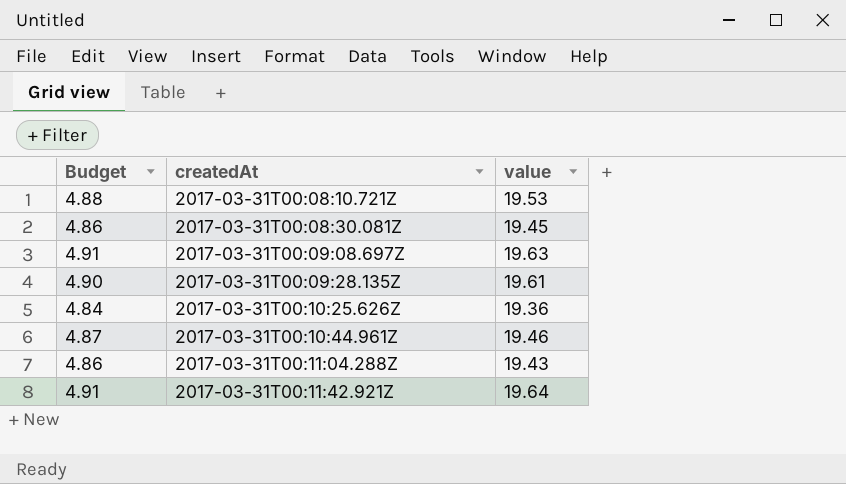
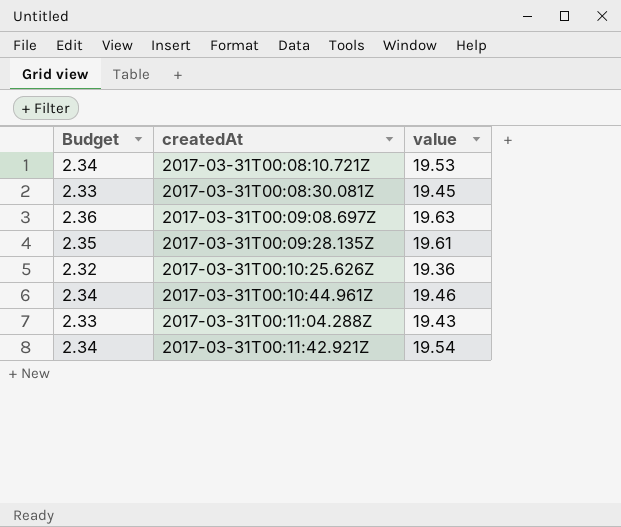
column Budget | formula: [value] * 0.25 -> [value] * 0.12
2017-03-31T00:11:42.921Z | value: 19.64 -> 19.54

